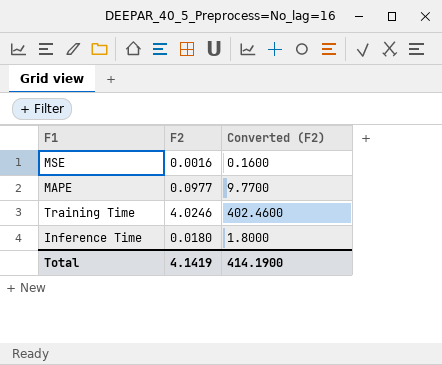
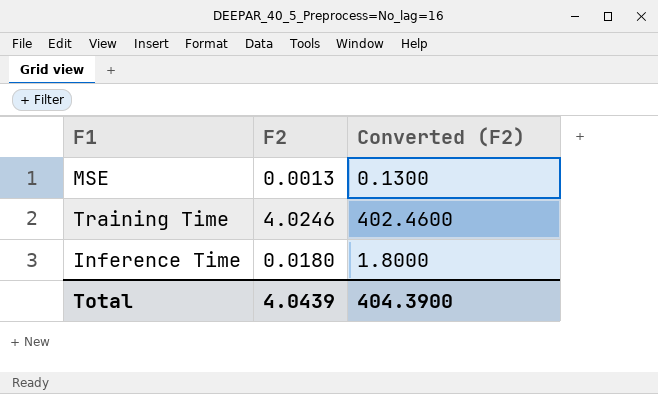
row MAPE: 0.0977 | 9.7700 -> none
MSE | F2: 0.0016 -> 0.0013
MSE | Converted (F2): 0.1600 -> 0.1300
Total | F2: 4.1419 -> 4.0439
Total | Converted (F2): 414.1900 -> 404.3900

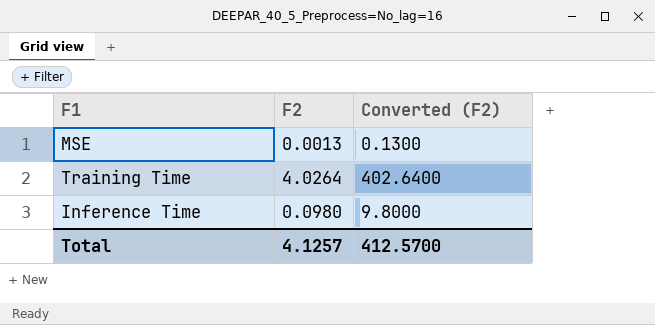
Training Time | F2: 4.0246 -> 4.0264
Training Time | Converted (F2): 402.4600 -> 402.6400
Inference Time | F2: 0.0180 -> 0.0980
Inference Time | Converted (F2): 1.8000 -> 9.8000
Total | F2: 4.0439 -> 4.1257
Total | Converted (F2): 404.3900 -> 412.5700

